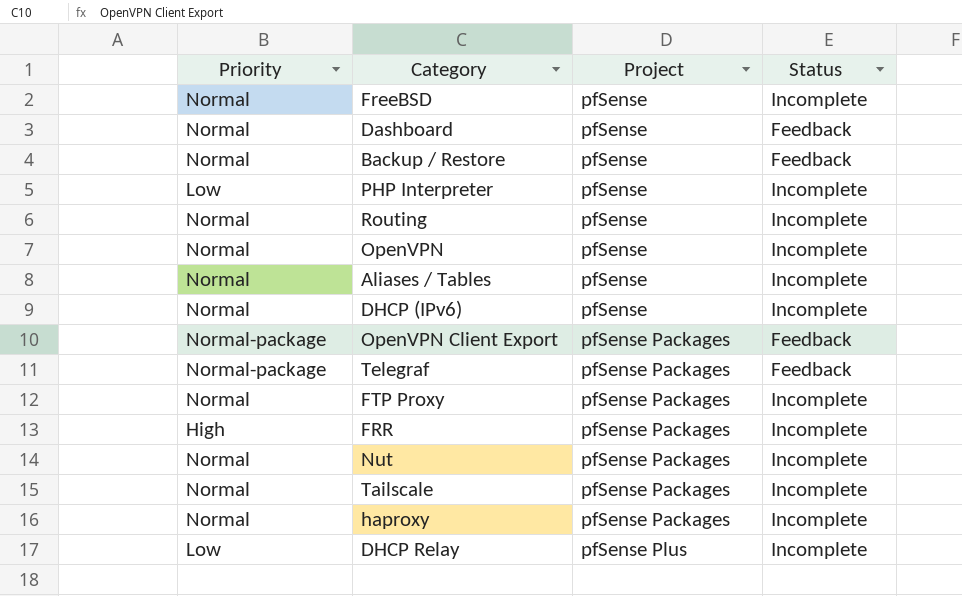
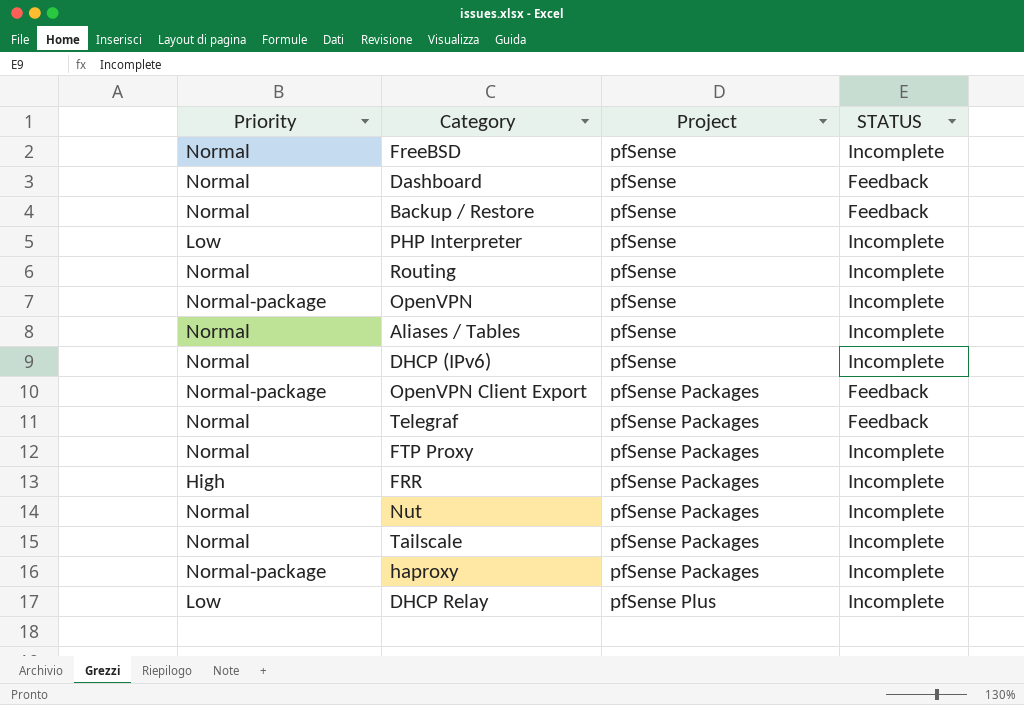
column name: Status -> STATUS
OpenVPN | Priority: Normal -> Normal-package
Telegraf | Priority: Normal-package -> Normal
haproxy | Priority: Normal -> Normal-package

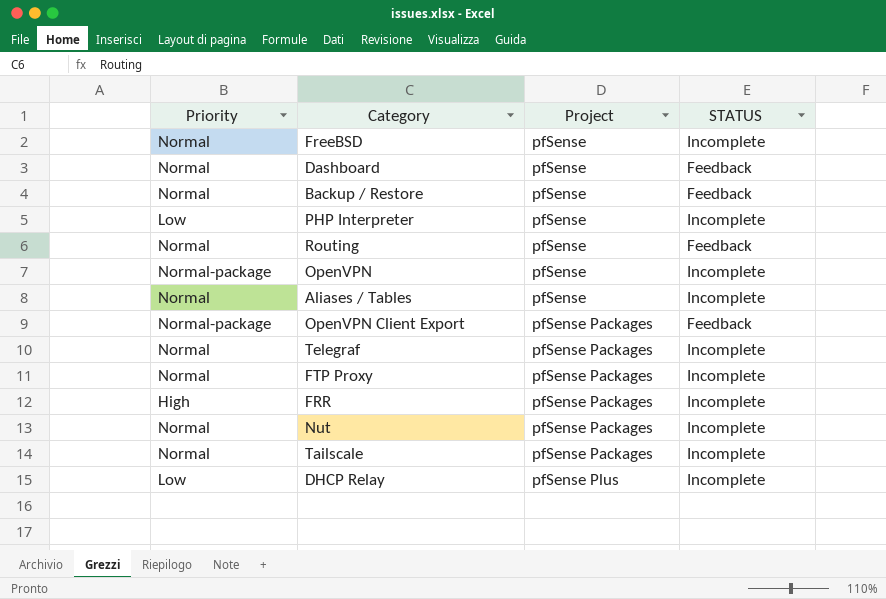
row DHCP (IPv6): Normal | pfSense | Incomplete -> none
row haproxy: Normal-package | pfSense Packages | Incomplete -> none
Routing | STATUS: Incomplete -> Feedback
Telegraf | STATUS: Feedback -> Incomplete

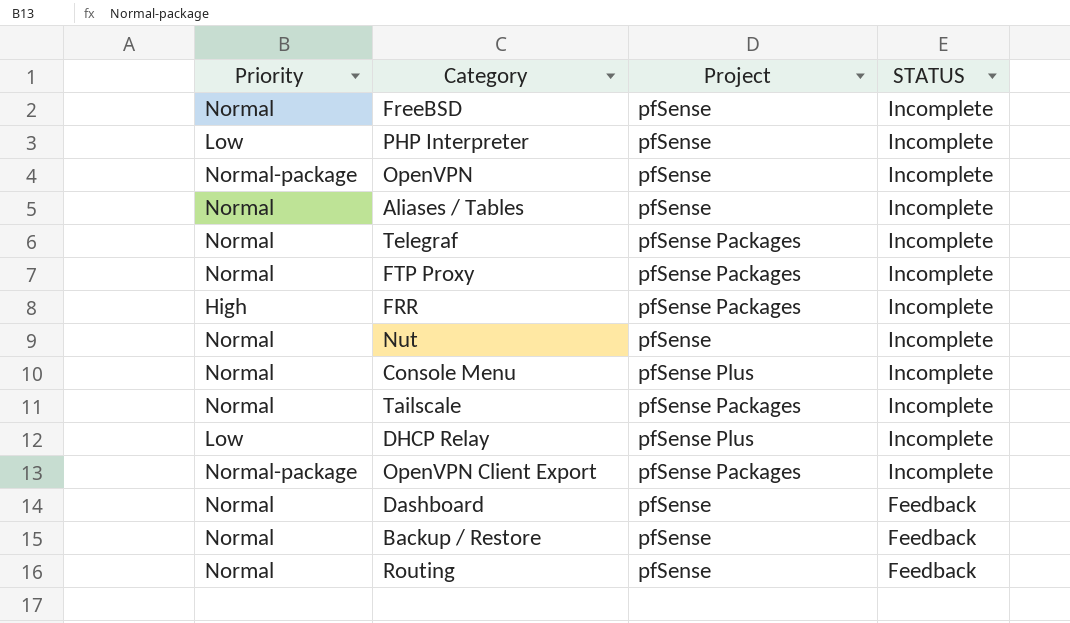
row order: Project ascending -> STATUS descending
Nut | Project: pfSense Packages -> pfSense
row Console Menu: none -> Normal | pfSense Plus | Incomplete
OpenVPN Client Export | STATUS: Feedback -> Incomplete

